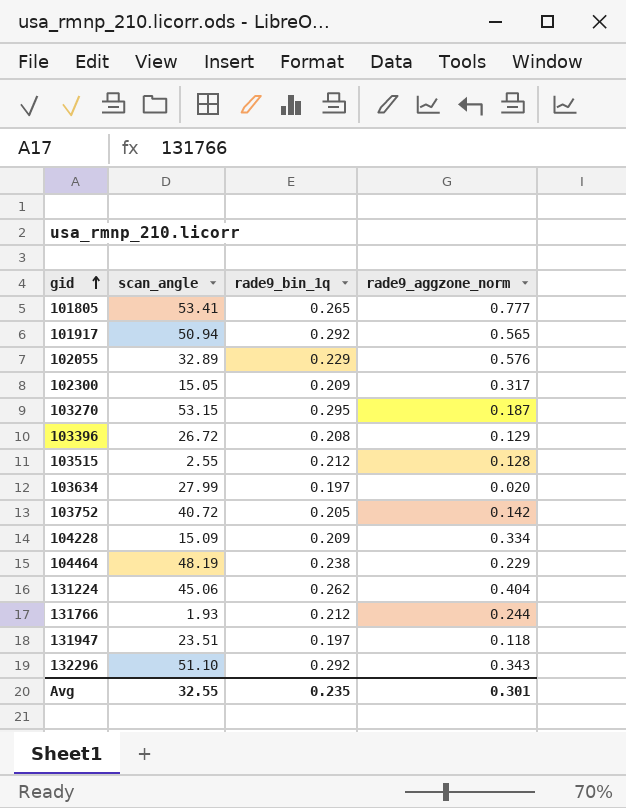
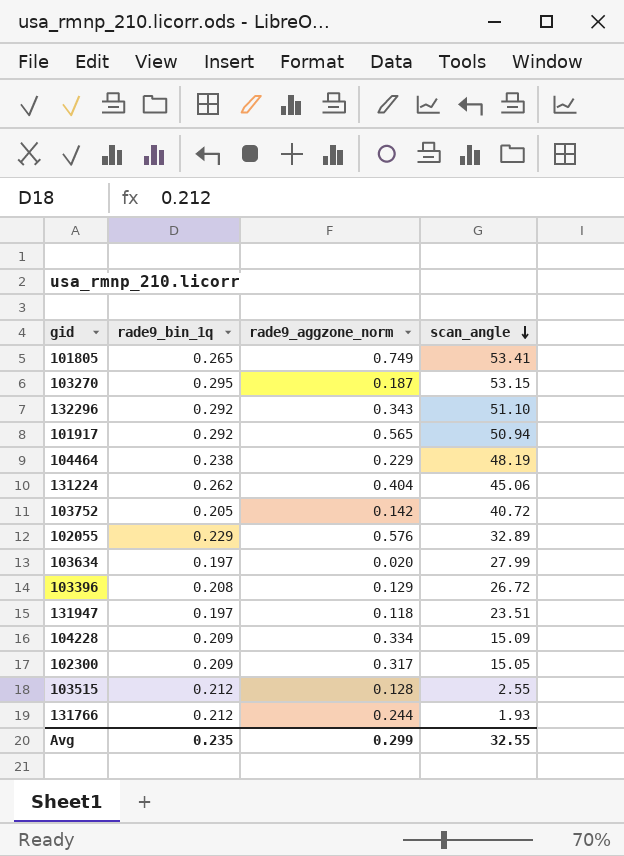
row order: gid ascending -> scan_angle descending
column scan_angle | position: 2 -> 4
101805 | rade9_aggzone_norm: 0.777 -> 0.749
Avg | rade9_aggzone_norm: 0.301 -> 0.299

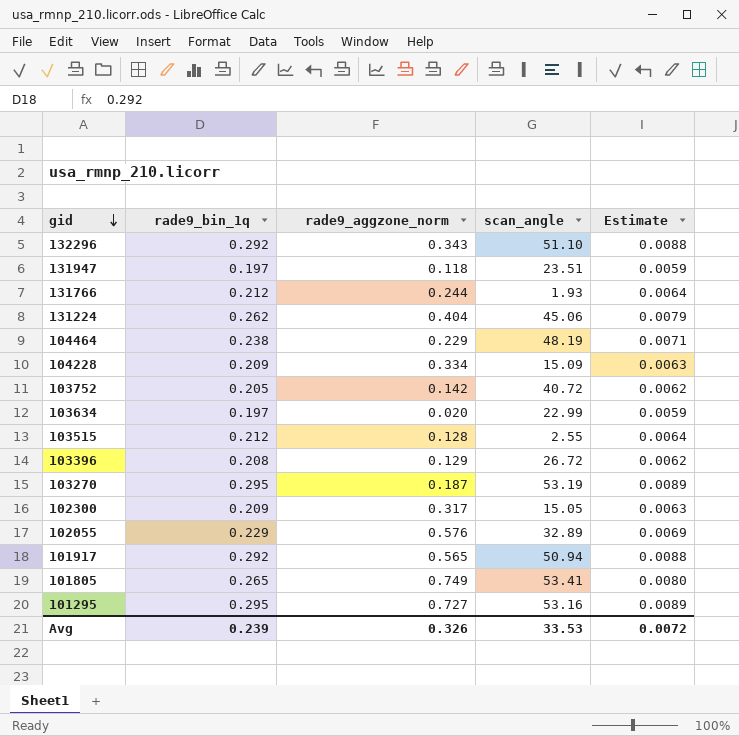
row order: scan_angle descending -> gid descending
column Estimate | formula: none -> [rade9_bin_1q] * 0.03
103634 | scan_angle: 27.99 -> 22.99
103270 | scan_angle: 53.15 -> 53.19
row 101295: none -> 0.295 | 0.727 | 53.16 | 0.0089
Avg | rade9_bin_1q: 0.235 -> 0.239
Avg | rade9_aggzone_norm: 0.299 -> 0.326
Avg | scan_angle: 32.55 -> 33.53

